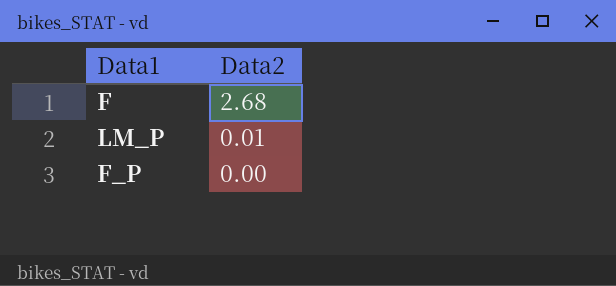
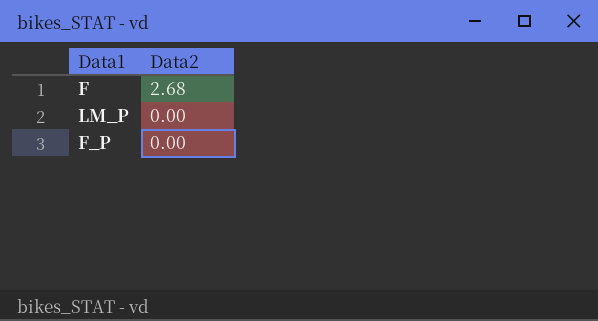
LM_P | Data2: 0.01 -> 0.00

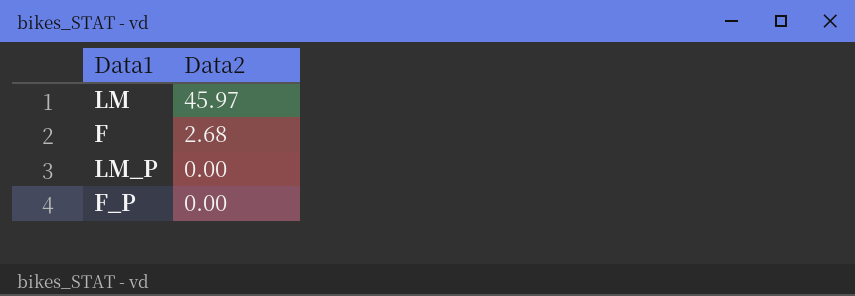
row LM: none -> 45.97

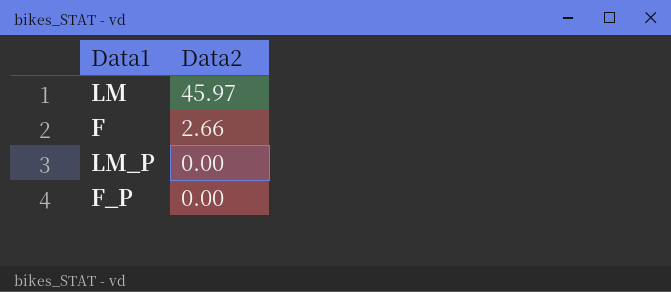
F | Data2: 2.68 -> 2.66

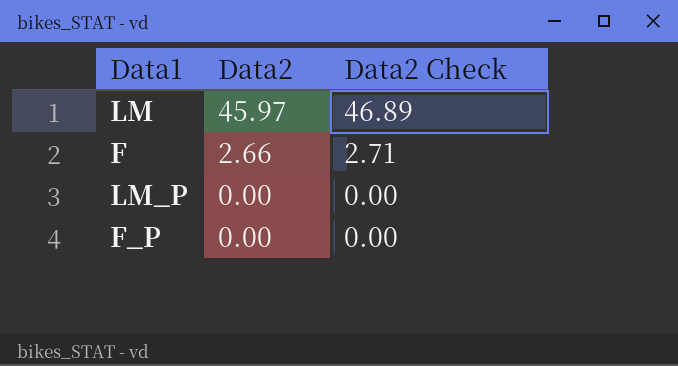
column Data2 Check | formula: none -> [Data2] * 1.02

